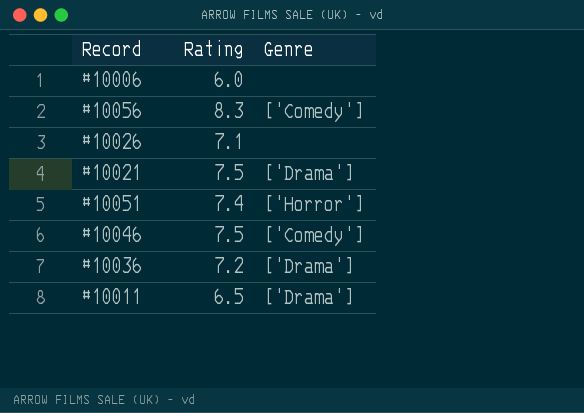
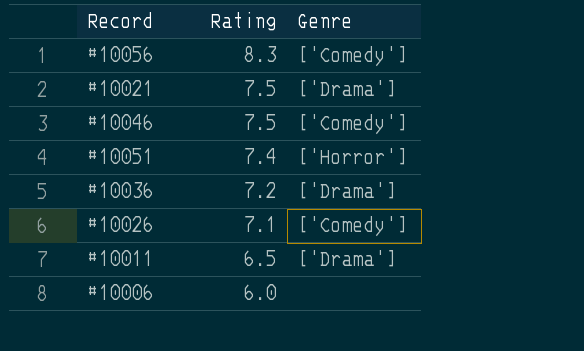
row order: none -> Rating descending
#10026 | Genre: none -> ['Comedy']

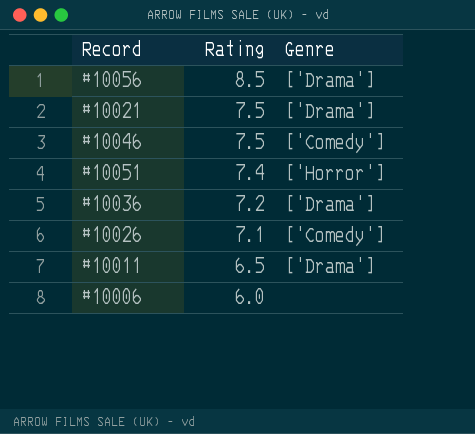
#10056 | Rating: 8.3 -> 8.5
#10056 | Genre: ['Comedy'] -> ['Drama']

